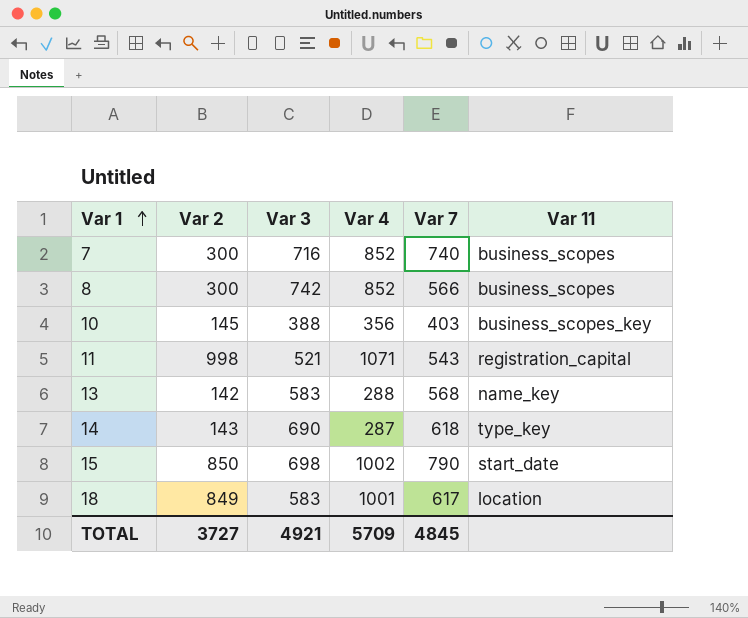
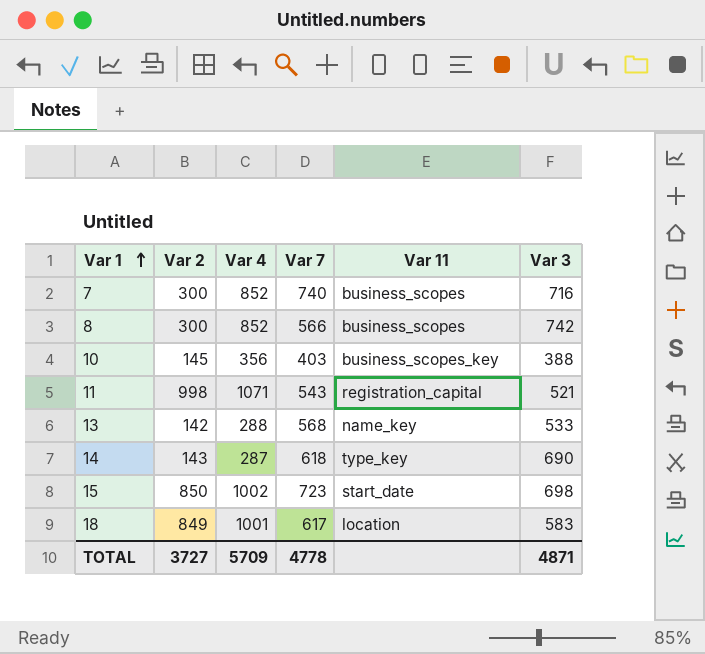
column Var 3 | position: 3 -> 6
13 | Var 3: 583 -> 533
15 | Var 7: 790 -> 723
TOTAL | Var 7: 4845 -> 4778
TOTAL | Var 3: 4921 -> 4871

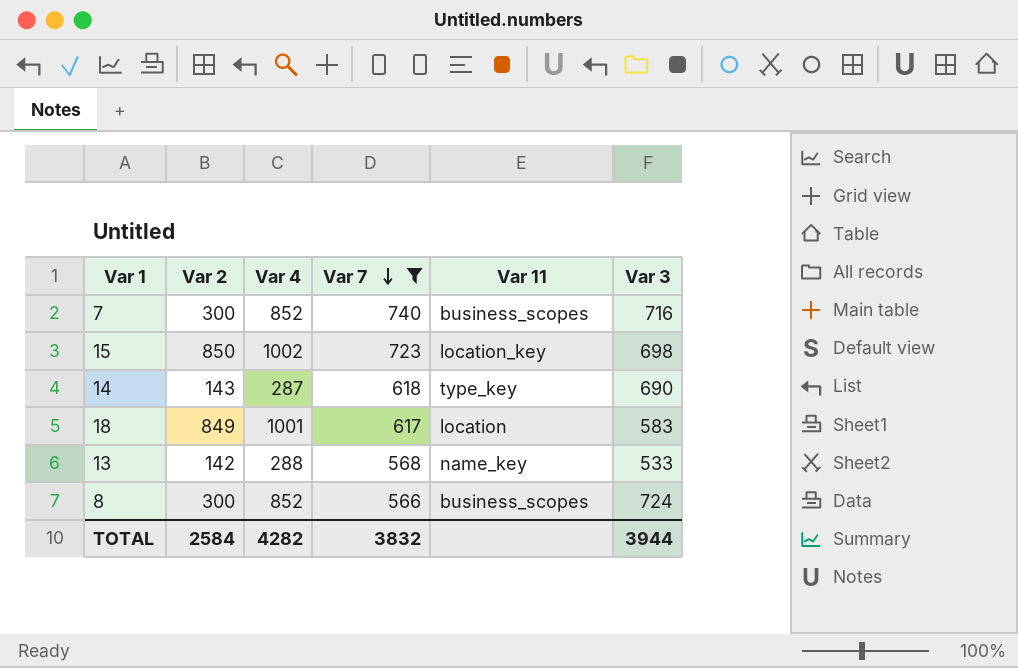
filter: none -> Var 7 >= 566
row order: Var 1 ascending -> Var 7 descending
15 | Var 11: start_date -> location_key
8 | Var 3: 742 -> 724
TOTAL | Var 2: 3727 -> 2584
TOTAL | Var 4: 5709 -> 4282
TOTAL | Var 7: 4778 -> 3832
TOTAL | Var 3: 4871 -> 3944

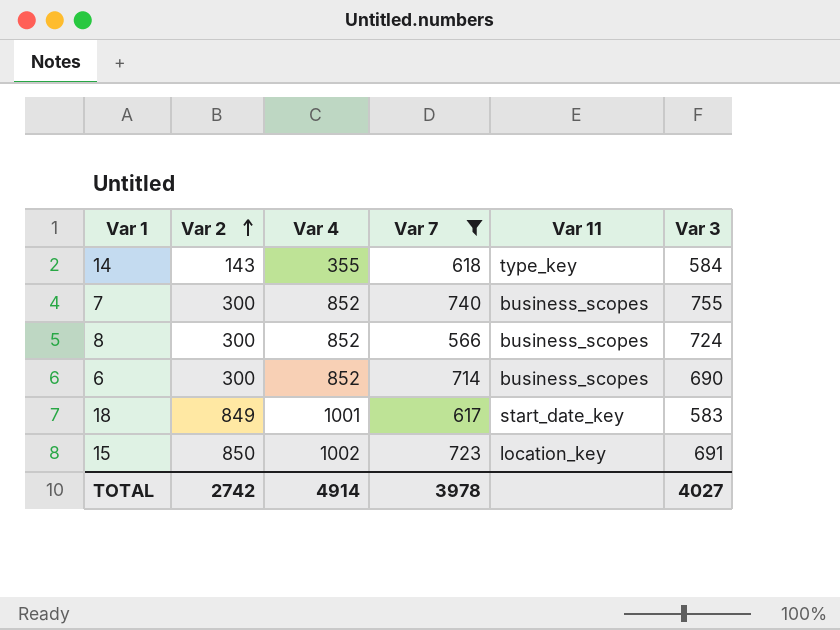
row order: Var 7 descending -> Var 2 ascending
row 13: 142 | 288 | 568 | name_key | 533 -> none
14 | Var 4: 287 -> 355
14 | Var 3: 690 -> 584
7 | Var 3: 716 -> 755
row 6: none -> 300 | 852 | 714 | business_scopes | 690
18 | Var 11: location -> start_date_key
15 | Var 3: 698 -> 691
TOTAL | Var 2: 2584 -> 2742
TOTAL | Var 4: 4282 -> 4914
TOTAL | Var 7: 3832 -> 3978
TOTAL | Var 3: 3944 -> 4027

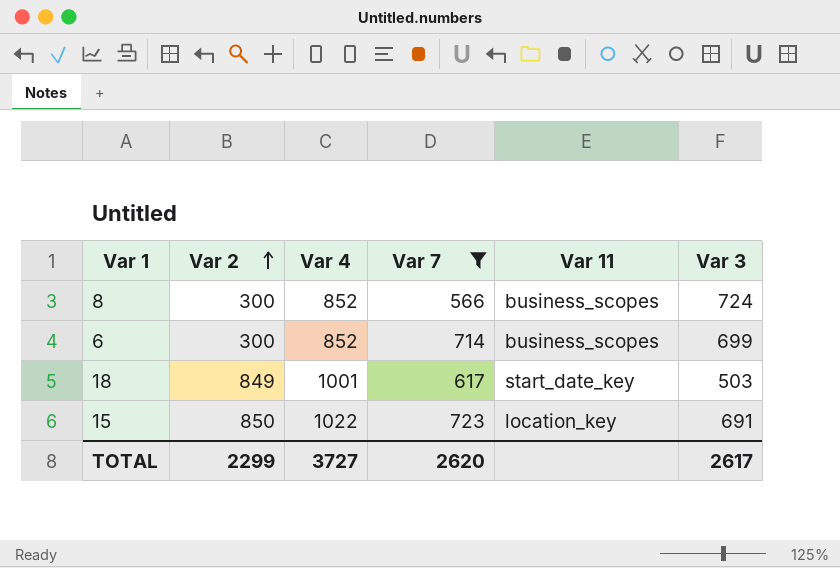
row 14: 143 | 355 | 618 | type_key | 584 -> none
row 7: 300 | 852 | 740 | business_scopes | 755 -> none
6 | Var 3: 690 -> 699
18 | Var 3: 583 -> 503
15 | Var 4: 1002 -> 1022
TOTAL | Var 2: 2742 -> 2299
TOTAL | Var 4: 4914 -> 3727
TOTAL | Var 7: 3978 -> 2620
TOTAL | Var 3: 4027 -> 2617

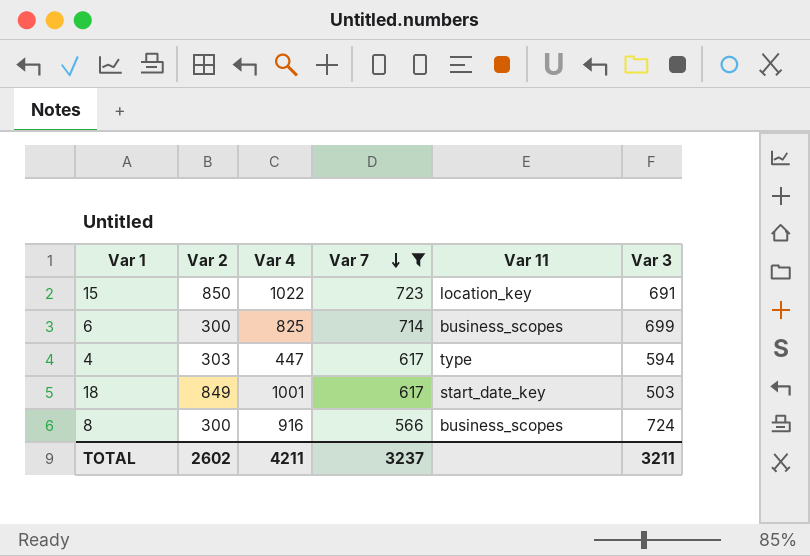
row order: Var 2 ascending -> Var 7 descending
6 | Var 4: 852 -> 825
row 4: none -> 303 | 447 | 617 | type | 594
8 | Var 4: 852 -> 916
TOTAL | Var 2: 2299 -> 2602
TOTAL | Var 4: 3727 -> 4211
TOTAL | Var 7: 2620 -> 3237
TOTAL | Var 3: 2617 -> 3211

